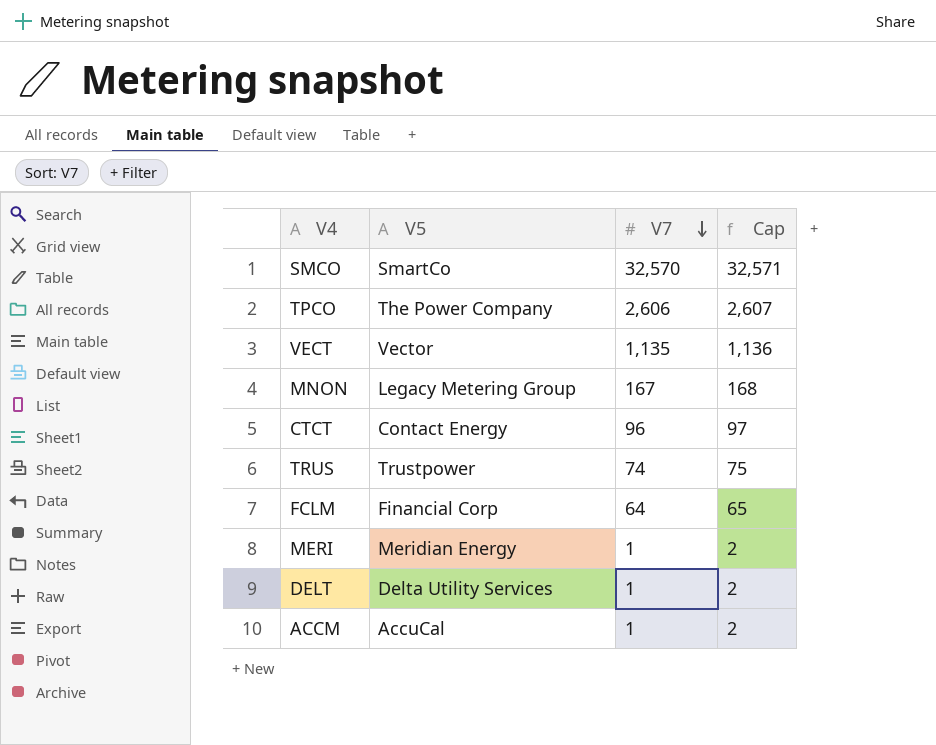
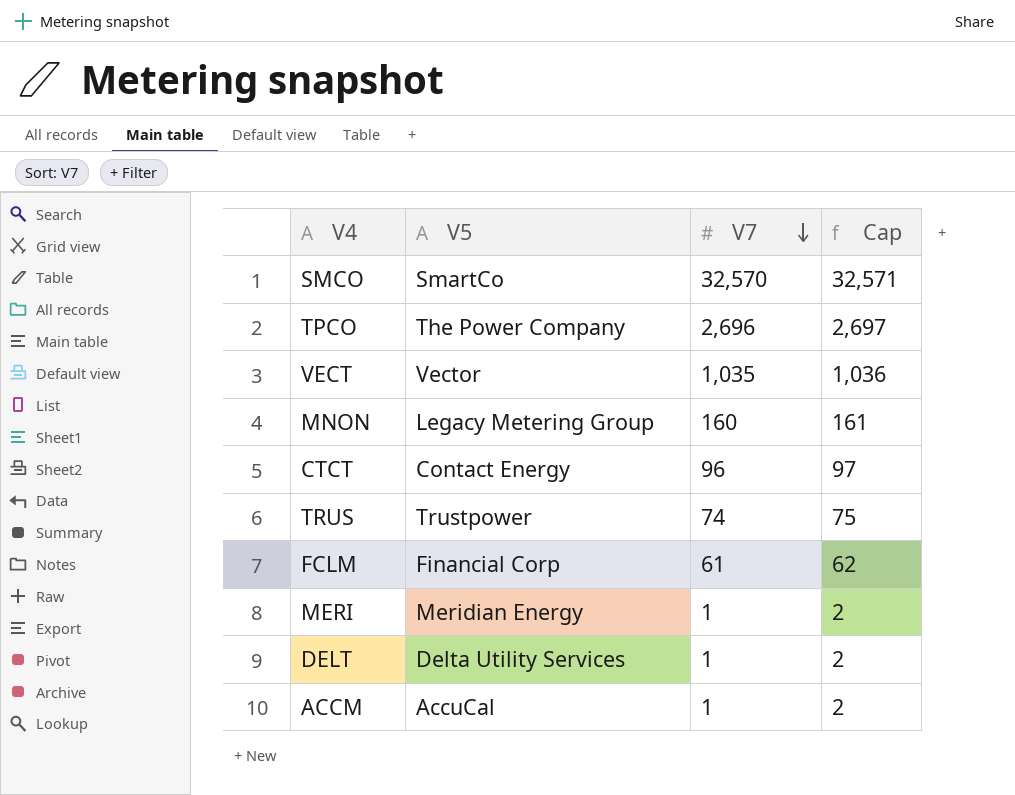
TPCO | V7: 2,606 -> 2,696
TPCO | Cap: 2,607 -> 2,697
VECT | V7: 1,135 -> 1,035
VECT | Cap: 1,136 -> 1,036
MNON | V7: 167 -> 160
MNON | Cap: 168 -> 161
FCLM | V7: 64 -> 61
FCLM | Cap: 65 -> 62

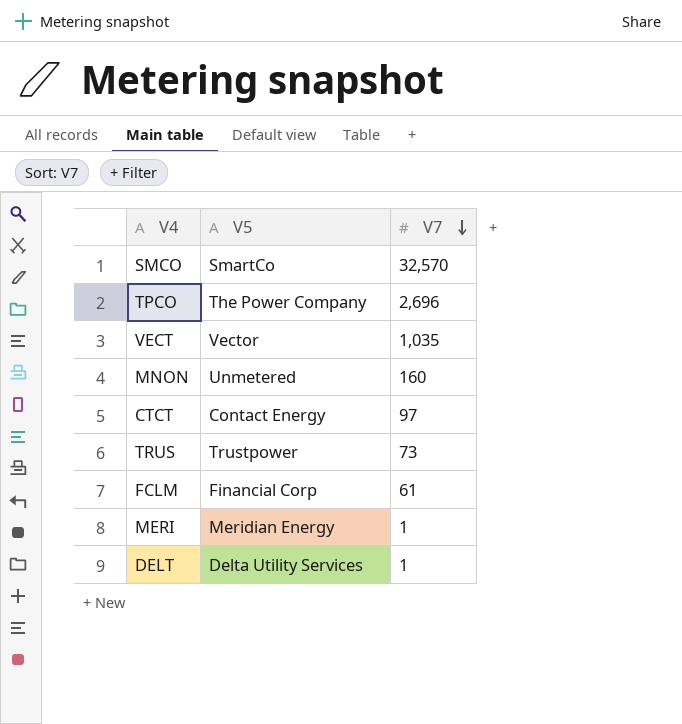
column Cap | formula: [V7] + 1 -> none
row ACCM: AccuCal | 1 | 2 -> none
MNON | V5: Legacy Metering Group -> Unmetered
CTCT | V7: 96 -> 97
TRUS | V7: 74 -> 73

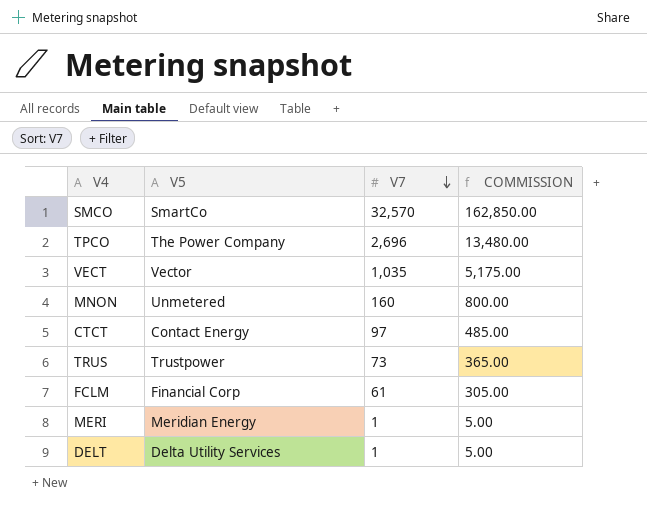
column COMMISSION | formula: none -> [V7] * 5

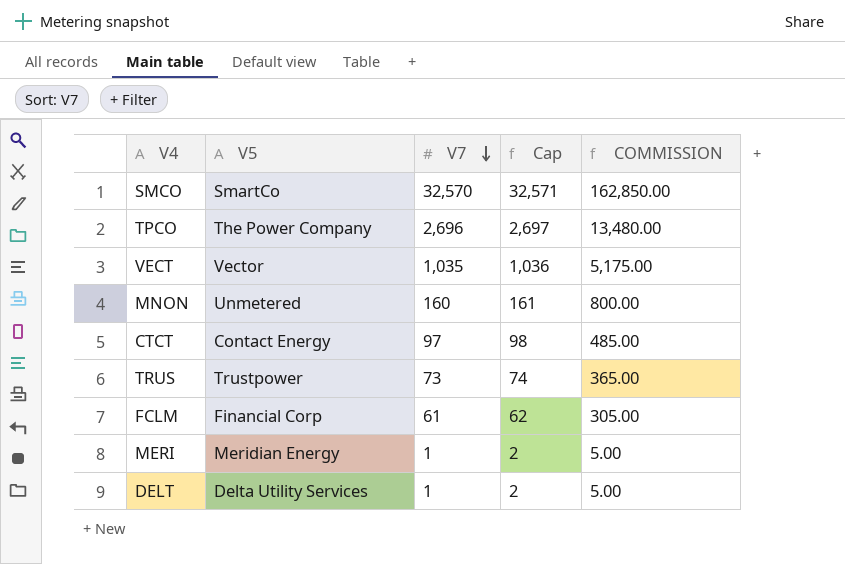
column Cap | formula: none -> [V7] + 1

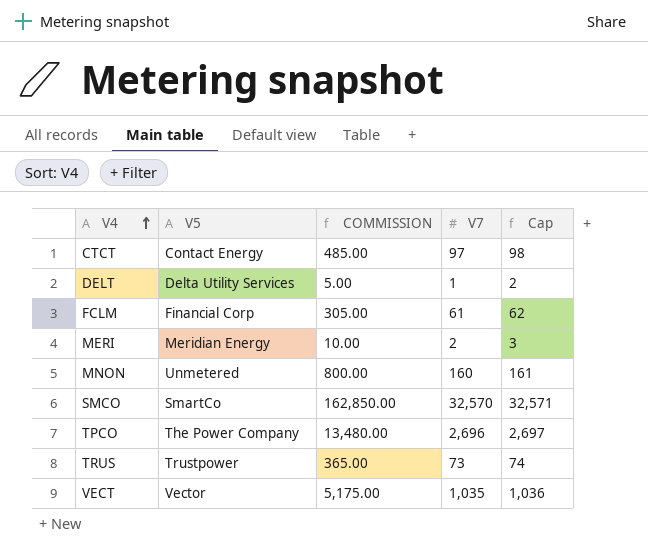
row order: V7 descending -> V4 ascending
column COMMISSION | position: 5 -> 3
MERI | COMMISSION: 5.00 -> 10.00
MERI | V7: 1 -> 2
MERI | Cap: 2 -> 3

